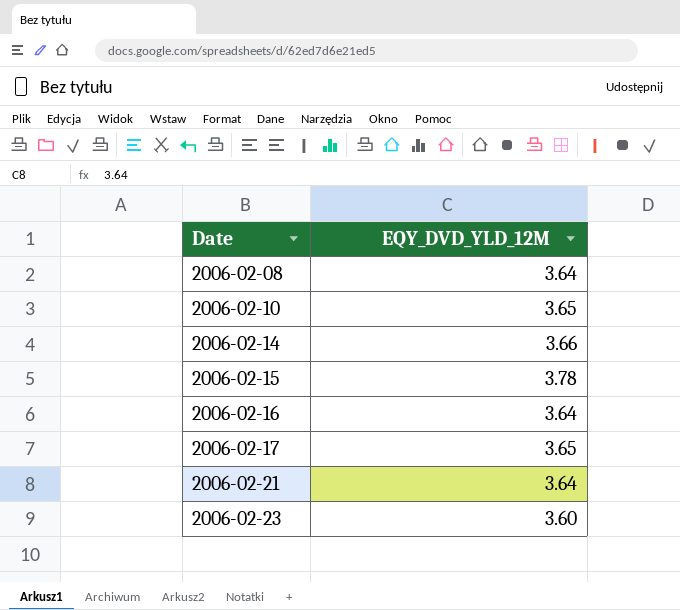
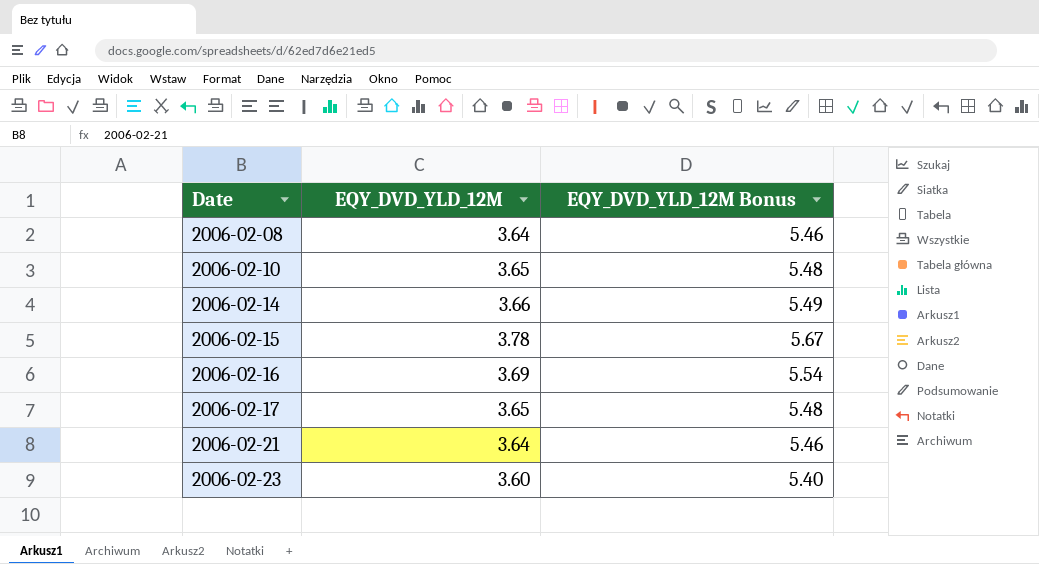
column EQY_DVD_YLD_12M Bonus | formula: none -> [EQY_DVD_YLD_12M] * 1.5
2006-02-16 | EQY_DVD_YLD_12M: 3.64 -> 3.69

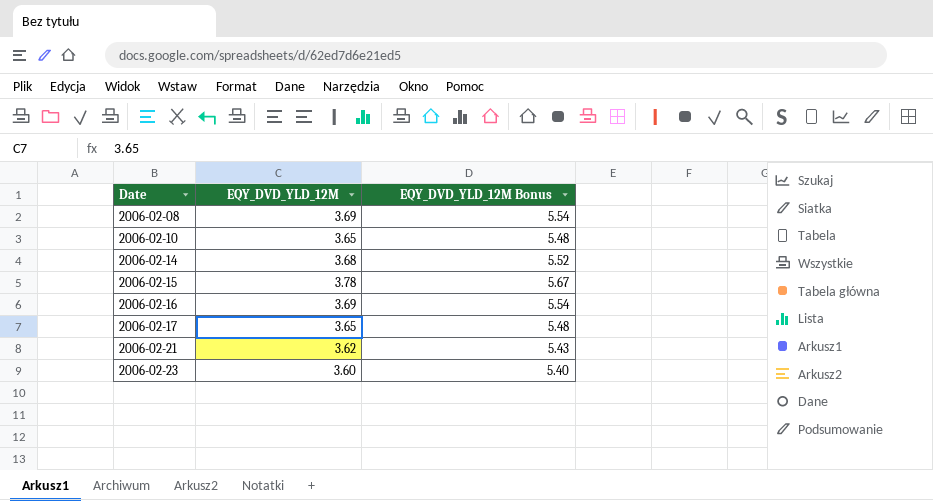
2006-02-08 | EQY_DVD_YLD_12M: 3.64 -> 3.69
2006-02-08 | EQY_DVD_YLD_12M Bonus: 5.46 -> 5.54
2006-02-14 | EQY_DVD_YLD_12M: 3.66 -> 3.68
2006-02-14 | EQY_DVD_YLD_12M Bonus: 5.49 -> 5.52
2006-02-21 | EQY_DVD_YLD_12M: 3.64 -> 3.62
2006-02-21 | EQY_DVD_YLD_12M Bonus: 5.46 -> 5.43

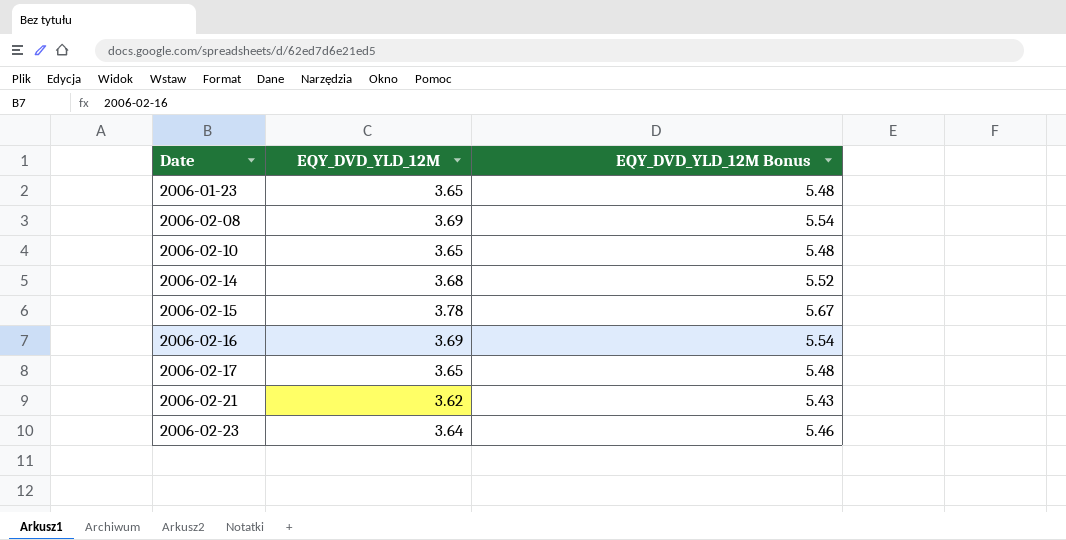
row 2006-01-23: none -> 3.65 | 5.48
2006-02-23 | EQY_DVD_YLD_12M: 3.60 -> 3.64
2006-02-23 | EQY_DVD_YLD_12M Bonus: 5.40 -> 5.46

